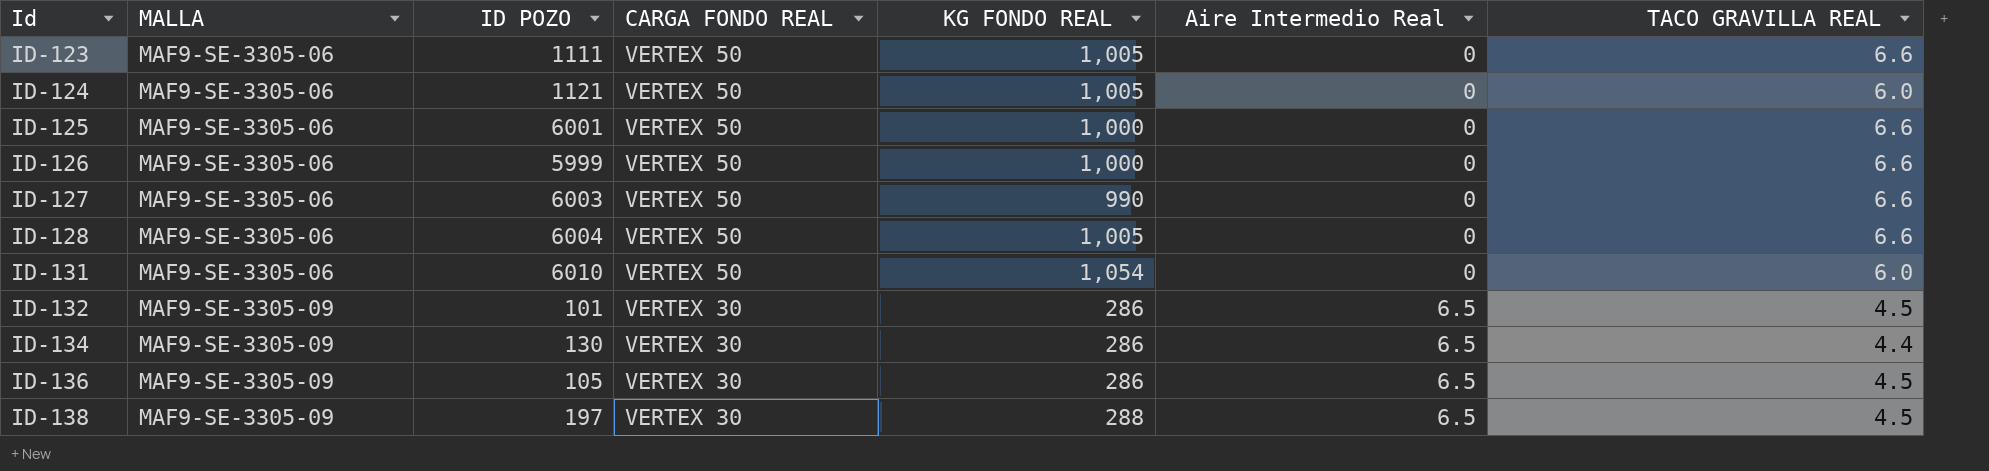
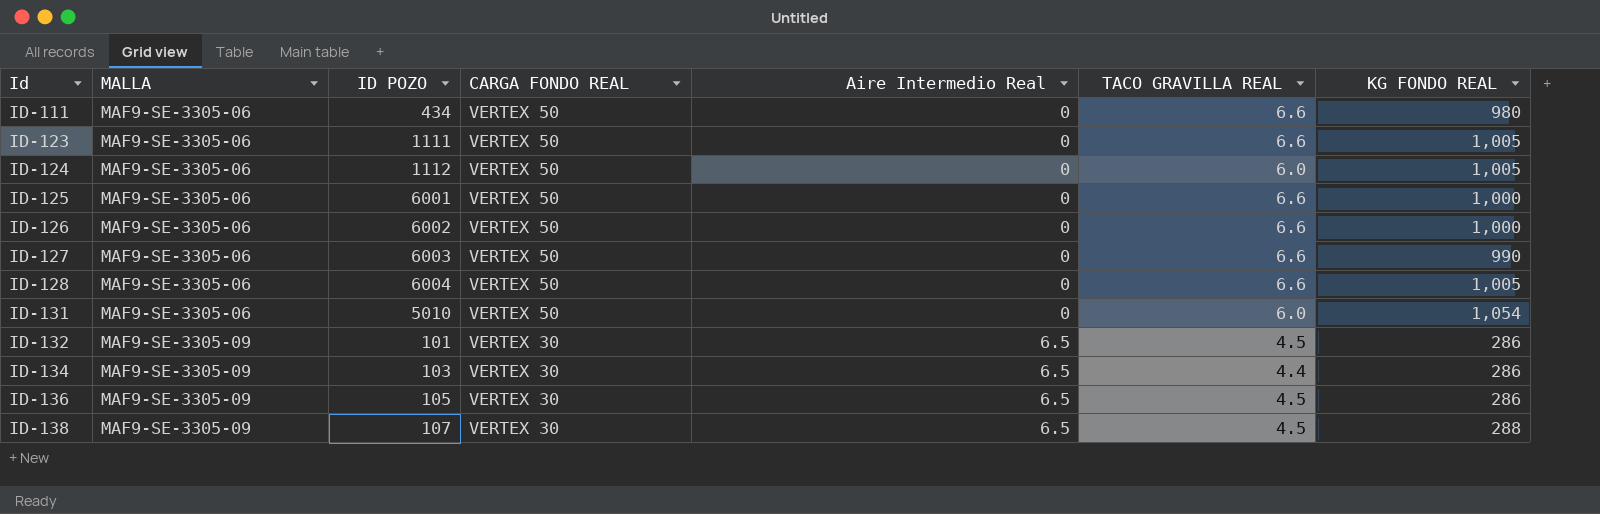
column KG FONDO REAL | position: 5 -> 7
row ID-111: none -> MAF9-SE-3305-06 | 434 | VERTEX 50 | 0 | 6.6 | 980
ID-124 | ID POZO: 1121 -> 1112
ID-126 | ID POZO: 5999 -> 6002
ID-131 | ID POZO: 6010 -> 5010
ID-134 | ID POZO: 130 -> 103
ID-138 | ID POZO: 197 -> 107

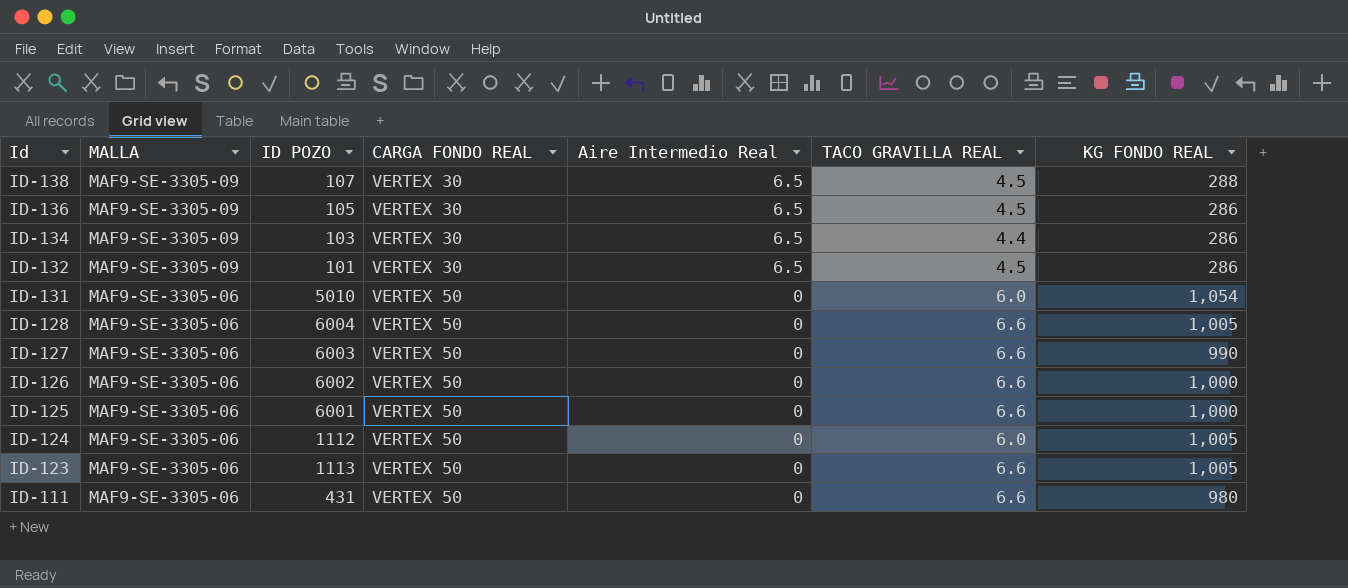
row order: Id ascending -> Id descending
ID-123 | ID POZO: 1111 -> 1113
ID-111 | ID POZO: 434 -> 431

